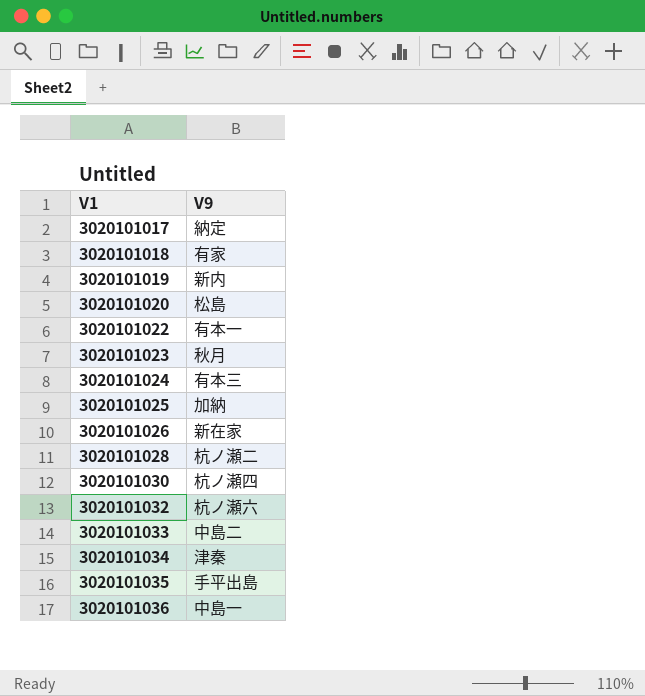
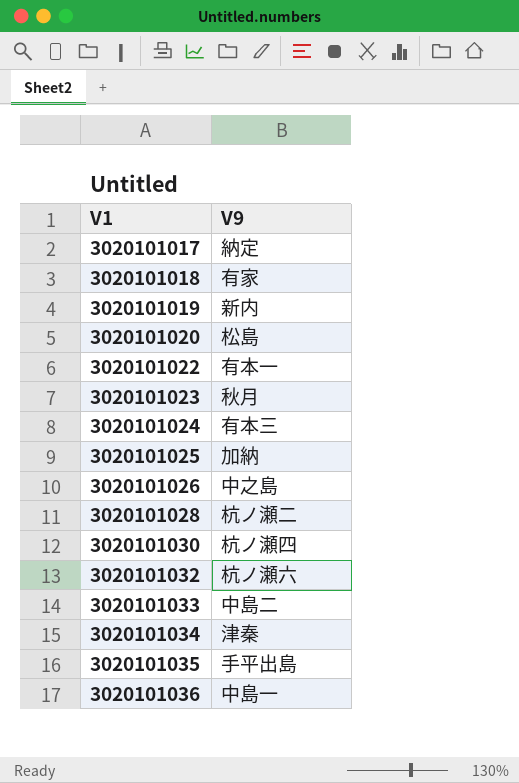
3020101026 | V9: 新在家 -> 中之島

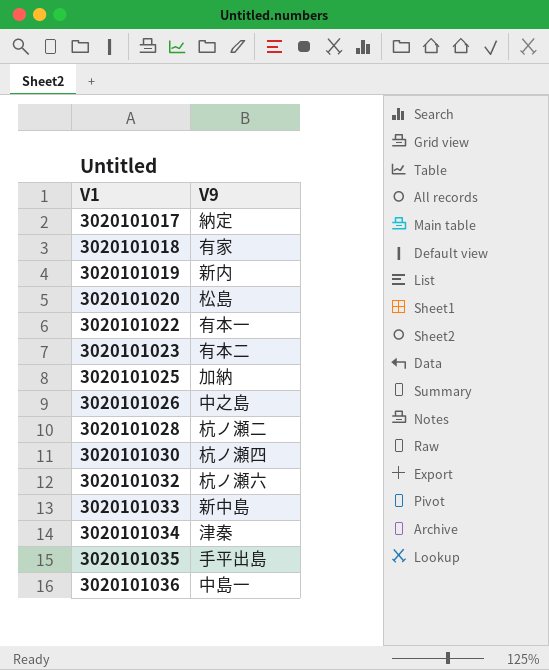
row 3020101024: 有本三 -> none
3020101023 | V9: 秋月 -> 有本二
3020101033 | V9: 中島二 -> 新中島

